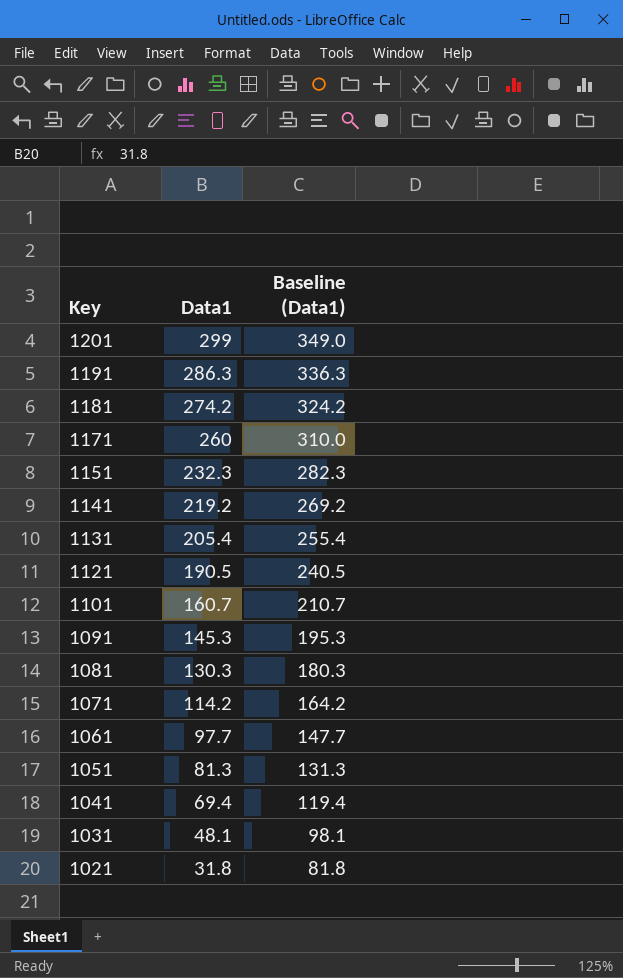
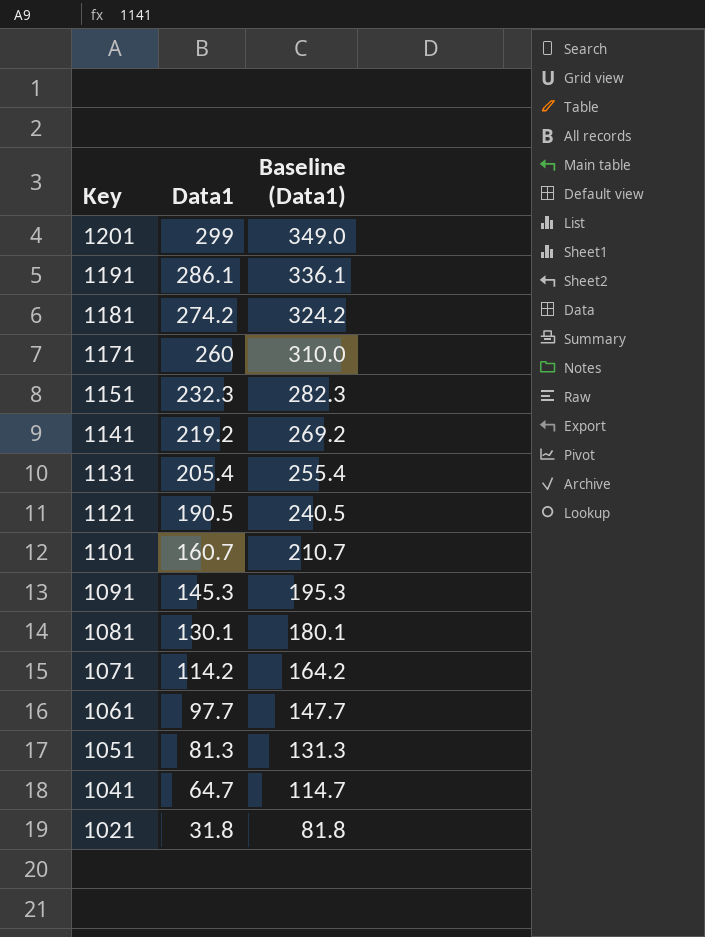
row 1031: 48.1 | 98.1 -> none
1191 | Data1: 286.3 -> 286.1
1191 | Baseline (Data1): 336.3 -> 336.1
1081 | Data1: 130.3 -> 130.1
1081 | Baseline (Data1): 180.3 -> 180.1
1041 | Data1: 69.4 -> 64.7
1041 | Baseline (Data1): 119.4 -> 114.7

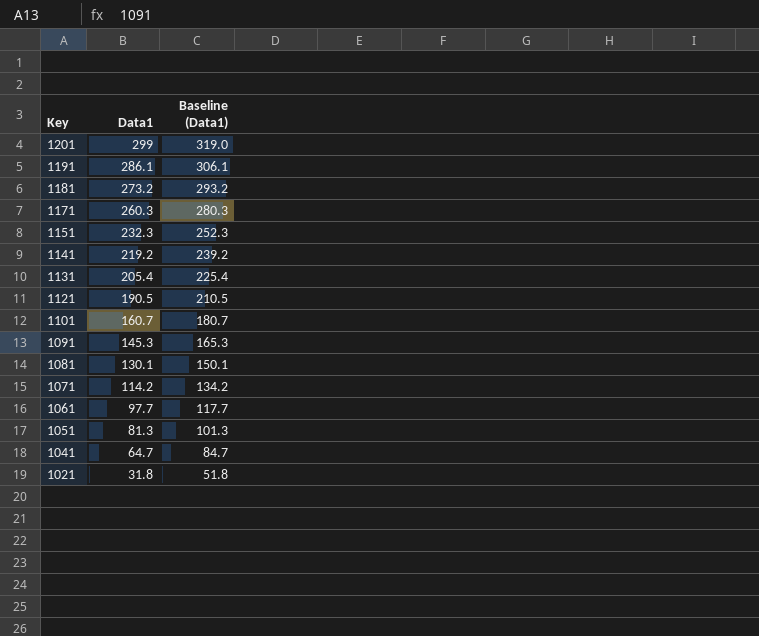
column Baseline (Data1) | formula: [Data1] + 50 -> [Data1] + 20
1181 | Data1: 274.2 -> 273.2
1171 | Data1: 260 -> 260.3

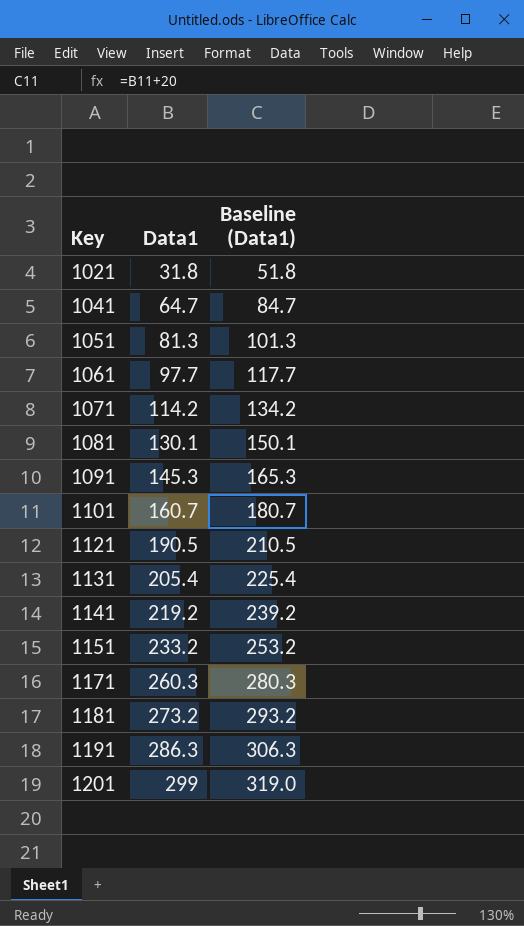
row order: Key descending -> Key ascending
1151 | Data1: 232.3 -> 233.2
1151 | Baseline (Data1): 252.3 -> 253.2
1191 | Data1: 286.1 -> 286.3
1191 | Baseline (Data1): 306.1 -> 306.3

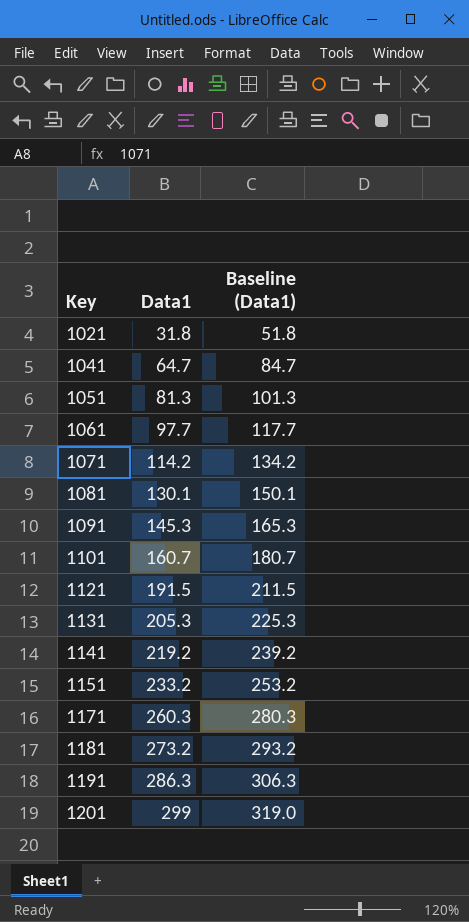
1121 | Data1: 190.5 -> 191.5
1121 | Baseline (Data1): 210.5 -> 211.5
1131 | Data1: 205.4 -> 205.3
1131 | Baseline (Data1): 225.4 -> 225.3

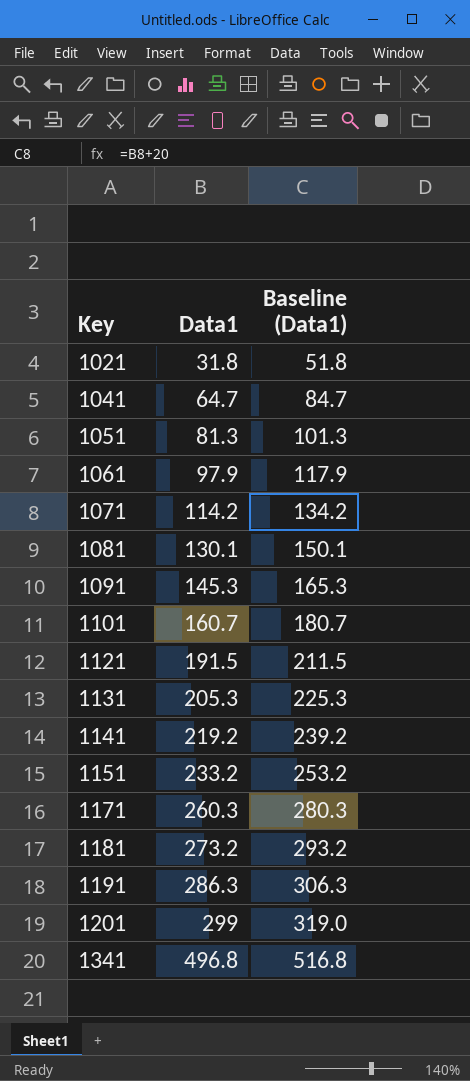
1061 | Data1: 97.7 -> 97.9
1061 | Baseline (Data1): 117.7 -> 117.9
row 1341: none -> 496.8 | 516.8

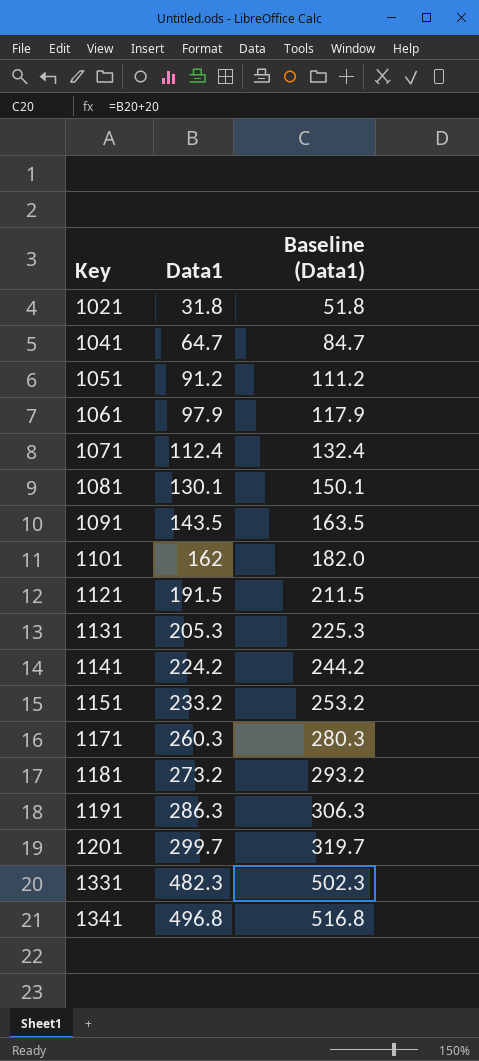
1051 | Data1: 81.3 -> 91.2
1051 | Baseline (Data1): 101.3 -> 111.2
1071 | Data1: 114.2 -> 112.4
1071 | Baseline (Data1): 134.2 -> 132.4
1091 | Data1: 145.3 -> 143.5
1091 | Baseline (Data1): 165.3 -> 163.5
1101 | Data1: 160.7 -> 162
1101 | Baseline (Data1): 180.7 -> 182.0
1141 | Data1: 219.2 -> 224.2
1141 | Baseline (Data1): 239.2 -> 244.2
1201 | Data1: 299 -> 299.7
1201 | Baseline (Data1): 319.0 -> 319.7
row 1331: none -> 482.3 | 502.3

